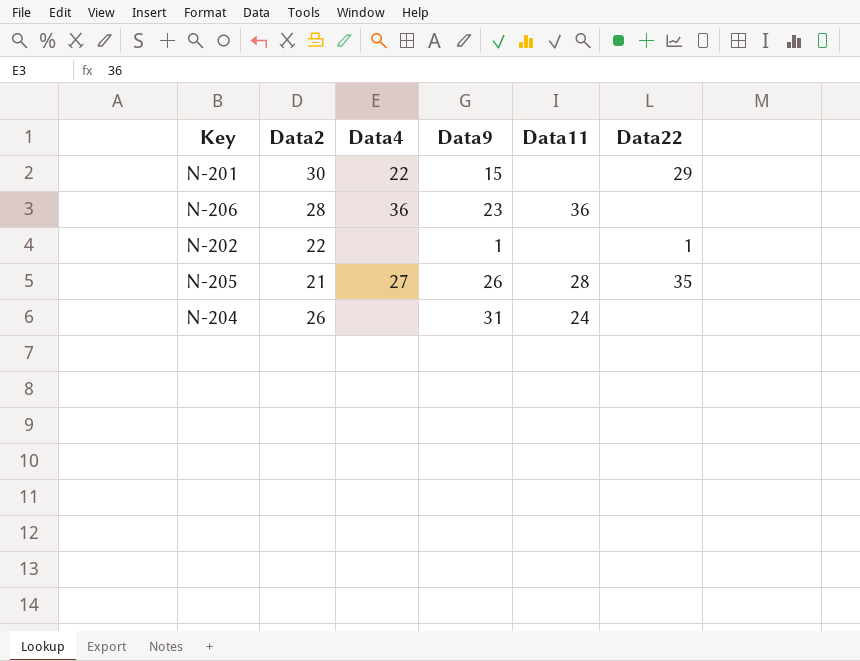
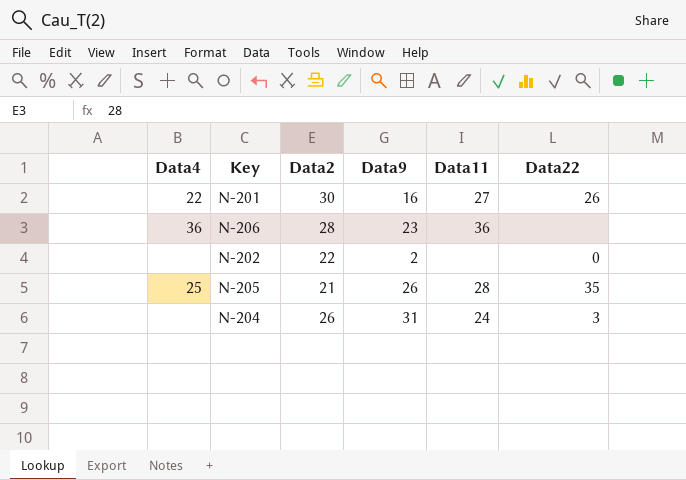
column Data4 | position: 3 -> 1
N-201 | Data9: 15 -> 16
N-201 | Data11: none -> 27
N-201 | Data22: 29 -> 26
N-202 | Data9: 1 -> 2
N-202 | Data22: 1 -> 0
N-205 | Data4: 27 -> 25
N-204 | Data22: none -> 3

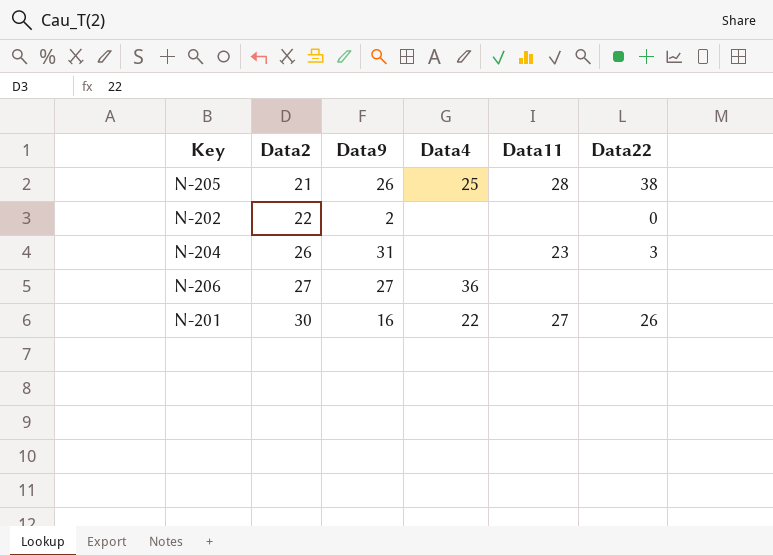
row order: none -> Data2 ascending
column Data4 | position: 1 -> 4
N-205 | Data22: 35 -> 38
N-204 | Data11: 24 -> 23
N-206 | Data2: 28 -> 27
N-206 | Data9: 23 -> 27
N-206 | Data11: 36 -> none

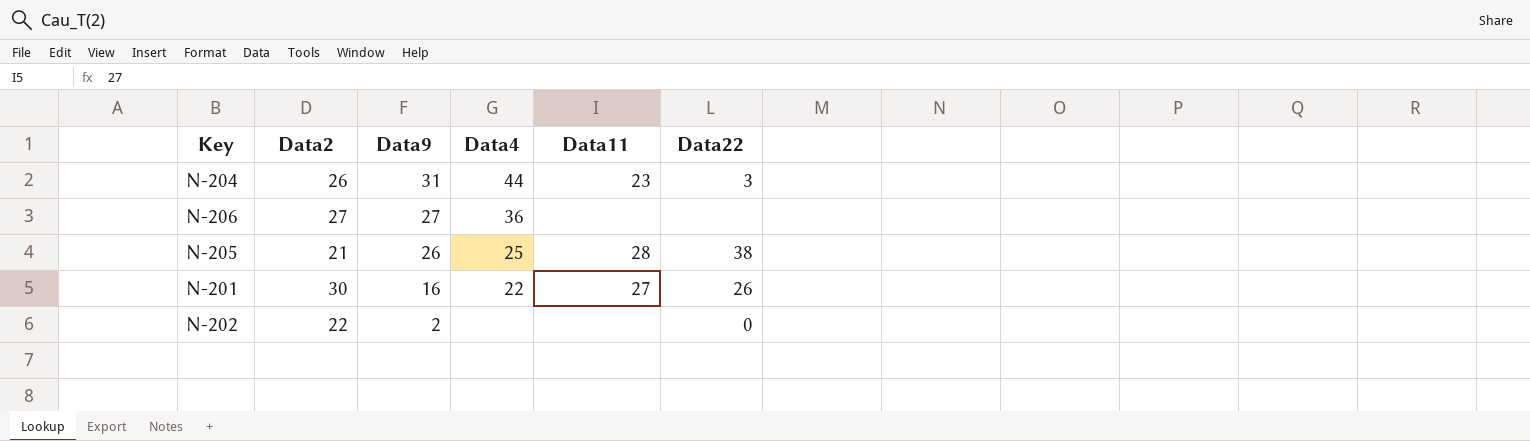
row order: Data2 ascending -> Data9 descending
N-204 | Data4: none -> 44

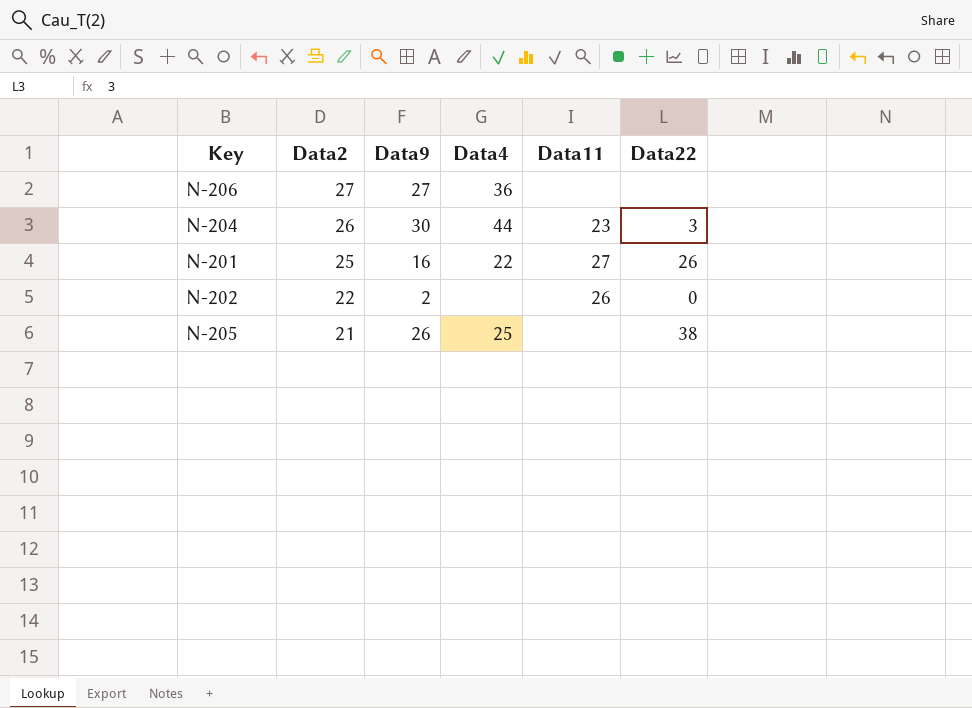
row order: Data9 descending -> Data2 descending
N-204 | Data9: 31 -> 30
N-201 | Data2: 30 -> 25
N-202 | Data11: none -> 26
N-205 | Data11: 28 -> none

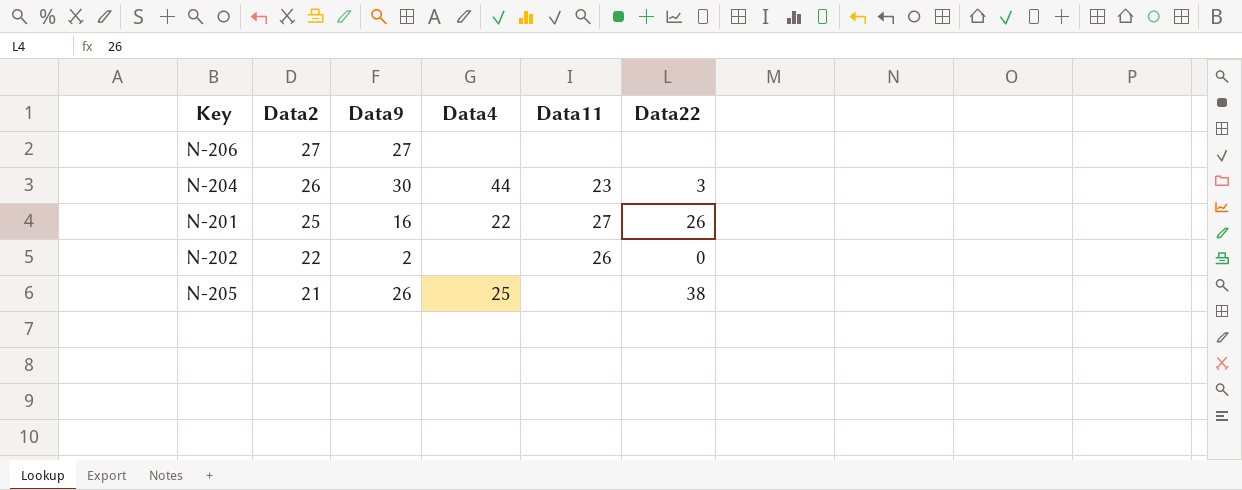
N-206 | Data4: 36 -> none

